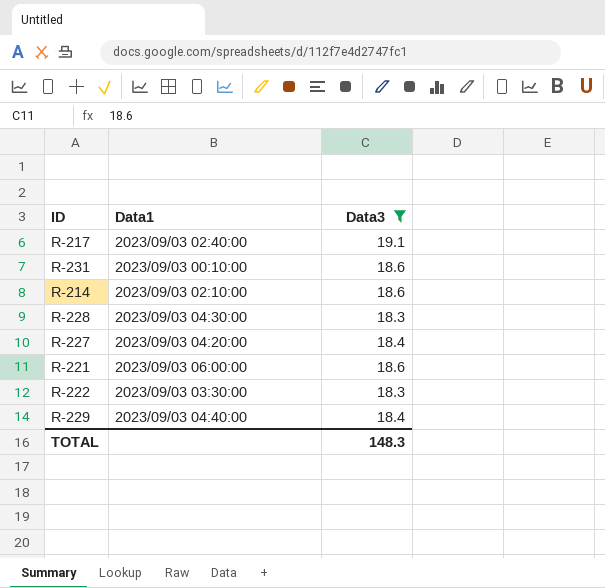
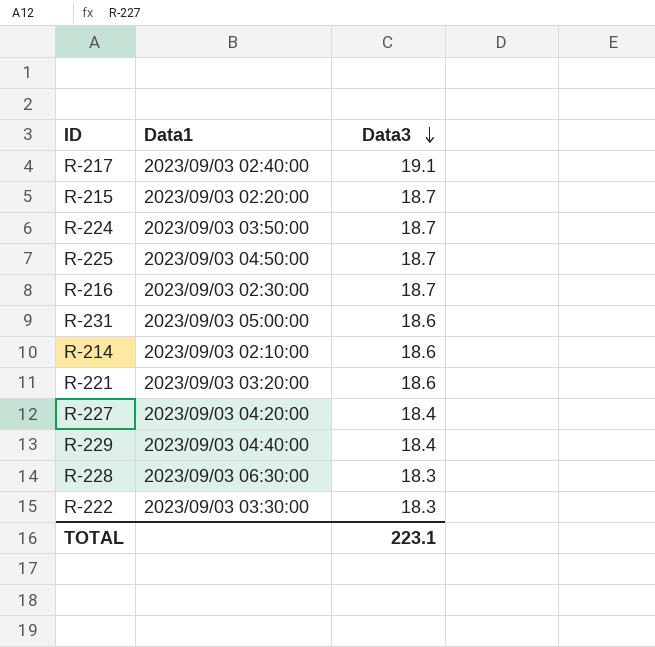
filter: Data3 != 18.7 -> none
row order: none -> Data3 descending
R-231 | Data1: 2023/09/03 00:10:00 -> 2023/09/03 05:00:00
R-221 | Data1: 2023/09/03 06:00:00 -> 2023/09/03 03:20:00
R-228 | Data1: 2023/09/03 04:30:00 -> 2023/09/03 06:30:00
TOTAL | Data3: 148.3 -> 223.1

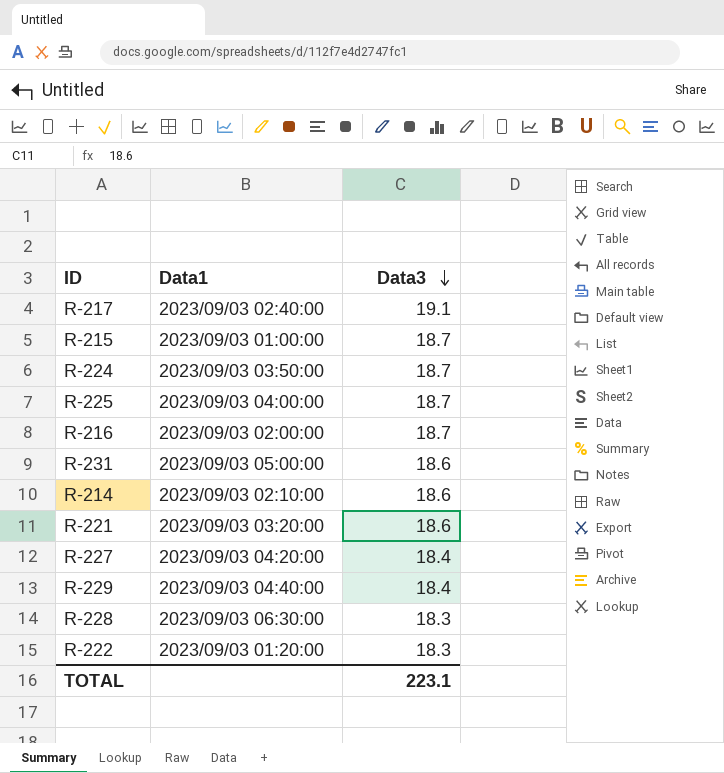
R-215 | Data1: 2023/09/03 02:20:00 -> 2023/09/03 01:00:00
R-225 | Data1: 2023/09/03 04:50:00 -> 2023/09/03 04:00:00
R-216 | Data1: 2023/09/03 02:30:00 -> 2023/09/03 02:00:00
R-222 | Data1: 2023/09/03 03:30:00 -> 2023/09/03 01:20:00

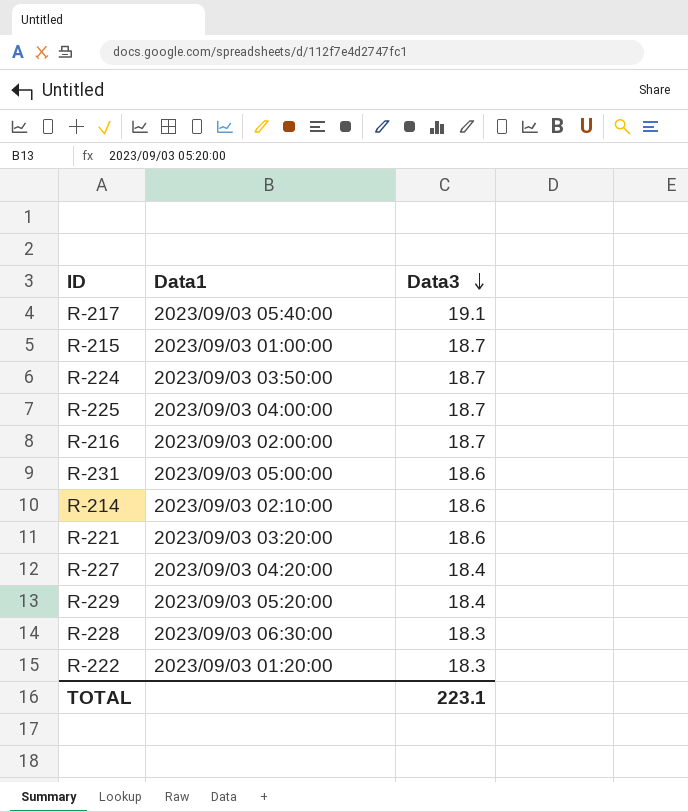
R-217 | Data1: 2023/09/03 02:40:00 -> 2023/09/03 05:40:00
R-229 | Data1: 2023/09/03 04:40:00 -> 2023/09/03 05:20:00

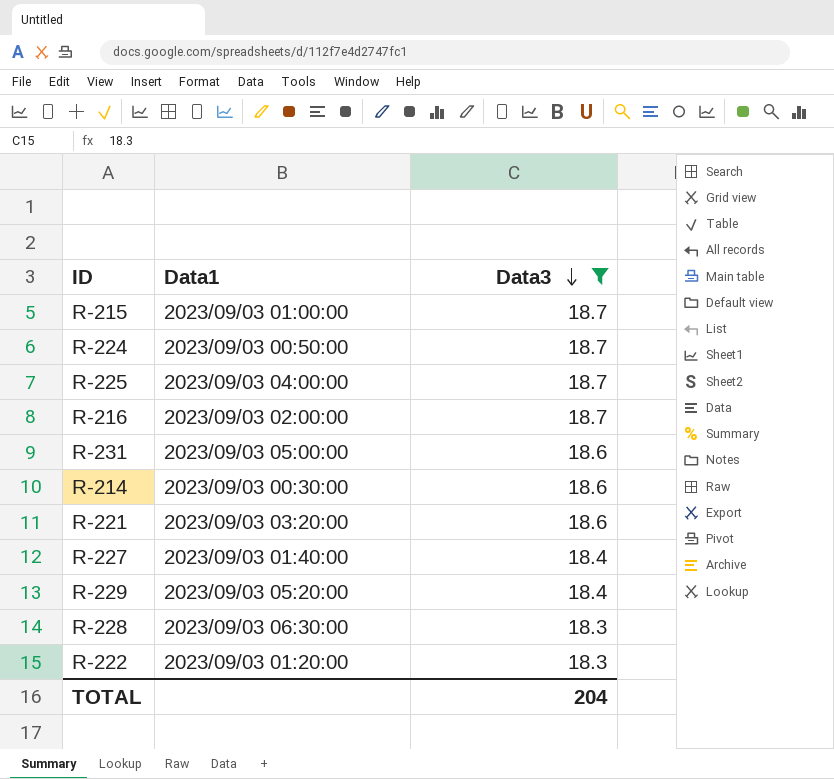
filter: none -> Data3 != 19.1
R-224 | Data1: 2023/09/03 03:50:00 -> 2023/09/03 00:50:00
R-214 | Data1: 2023/09/03 02:10:00 -> 2023/09/03 00:30:00
R-227 | Data1: 2023/09/03 04:20:00 -> 2023/09/03 01:40:00
TOTAL | Data3: 223.1 -> 204

